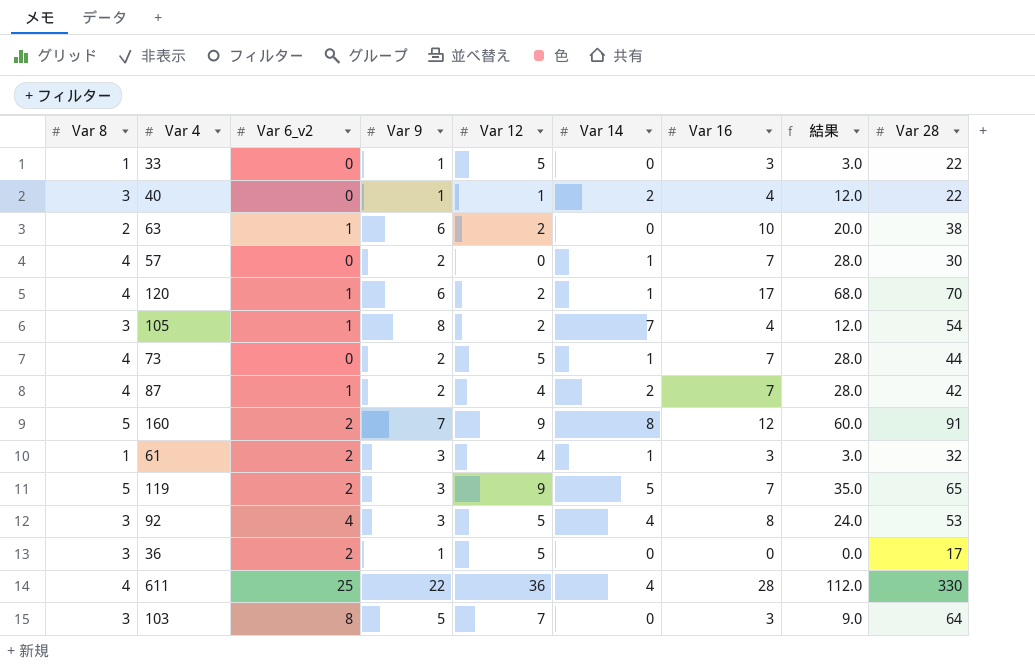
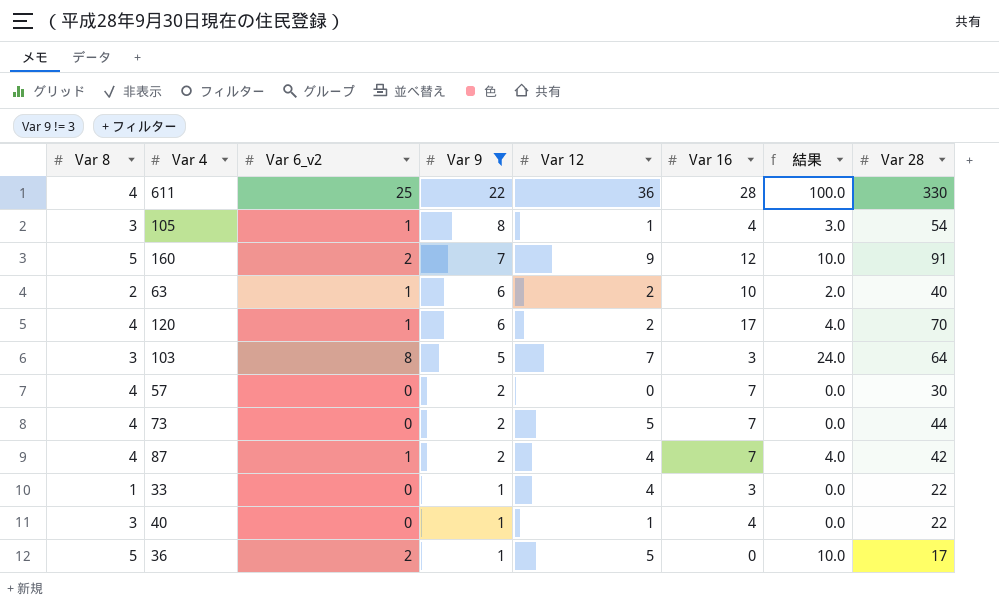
filter: none -> Var 9 != 3
row order: none -> Var 9 descending
column Var 14 | position: 6 -> none
column 結果 | formula: [Var 8] * [Var 16] -> [Var 8] * [Var 6_v2]
105 | Var 12: 2 -> 1
63 | Var 28: 38 -> 40
33 | Var 12: 5 -> 4
36 | Var 8: 3 -> 5

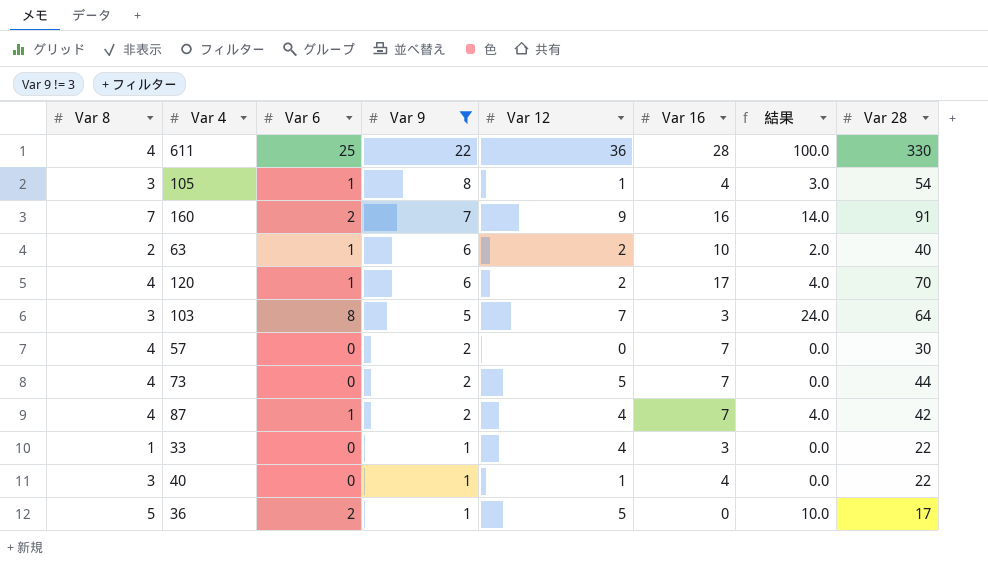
column name: Var 6_v2 -> Var 6
160 | Var 8: 5 -> 7
160 | Var 16: 12 -> 16
160 | 結果: 10.0 -> 14.0

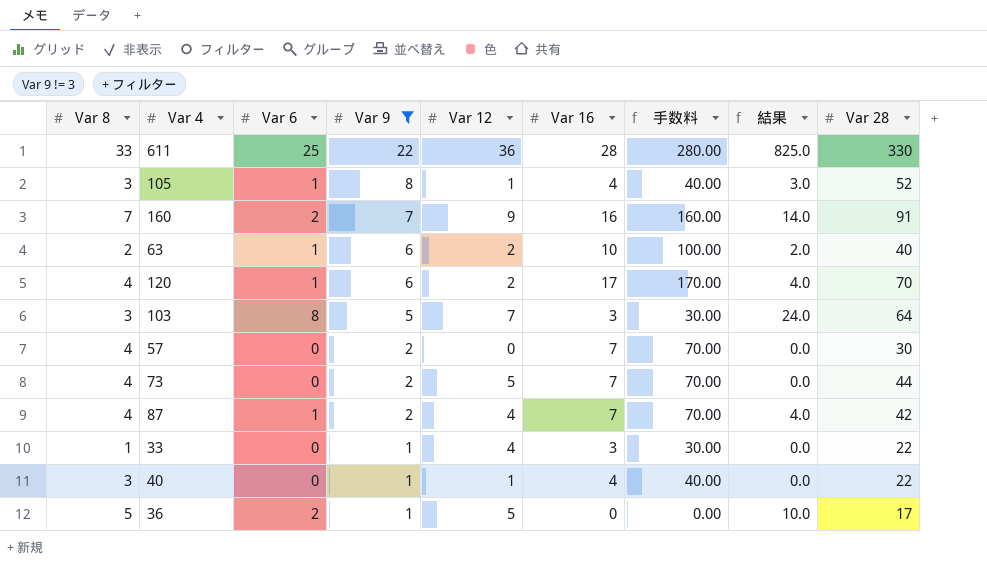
column 手数料 | formula: none -> [Var 16] * 10
611 | Var 8: 4 -> 33
611 | 結果: 100.0 -> 825.0
105 | Var 28: 54 -> 52

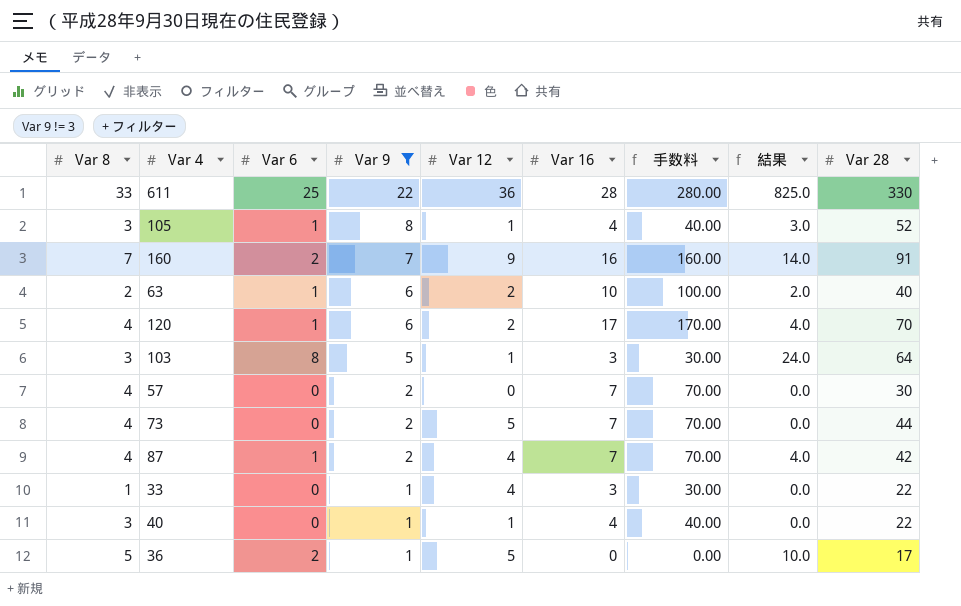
103 | Var 12: 7 -> 1

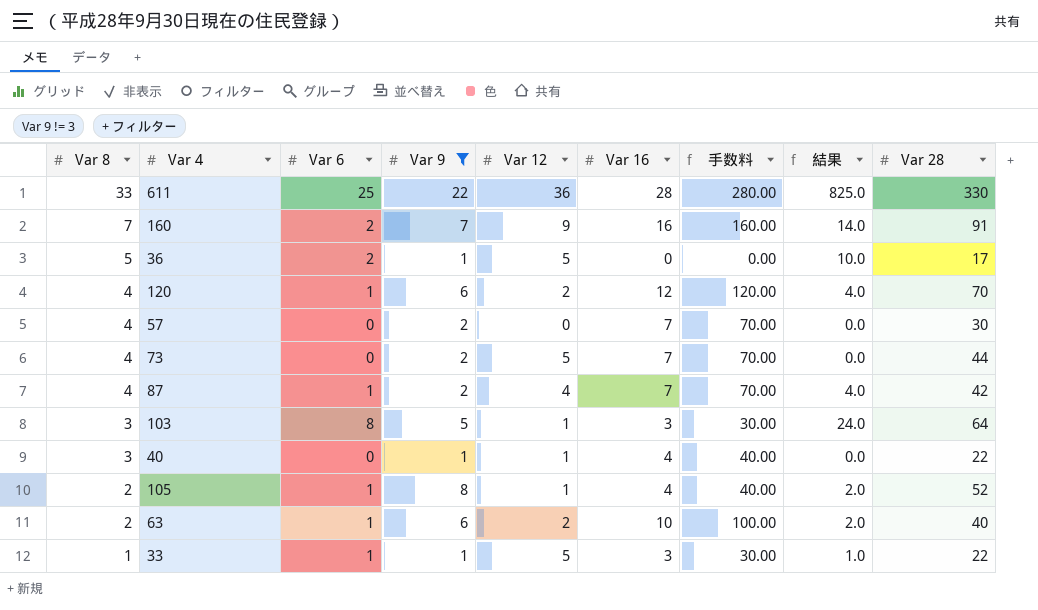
row order: Var 9 descending -> Var 8 descending
120 | Var 16: 17 -> 12
120 | 手数料: 170.00 -> 120.00
105 | Var 8: 3 -> 2
105 | 結果: 3.0 -> 2.0
33 | Var 6: 0 -> 1
33 | Var 12: 4 -> 5
33 | 結果: 0.0 -> 1.0

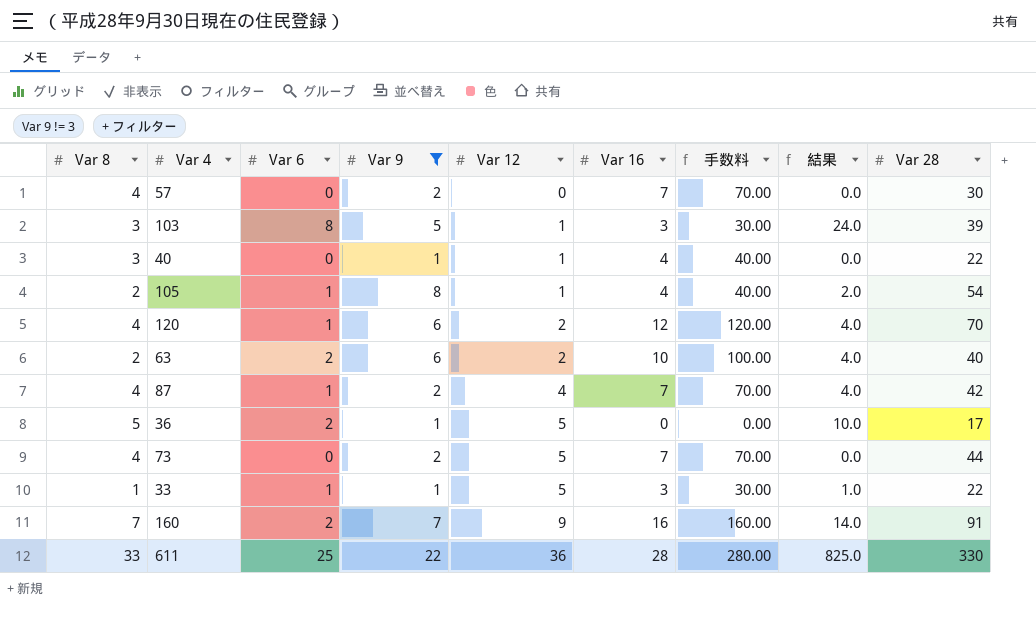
row order: Var 8 descending -> Var 12 ascending
103 | Var 28: 64 -> 39
105 | Var 28: 52 -> 54
63 | Var 6: 1 -> 2
63 | 結果: 2.0 -> 4.0

